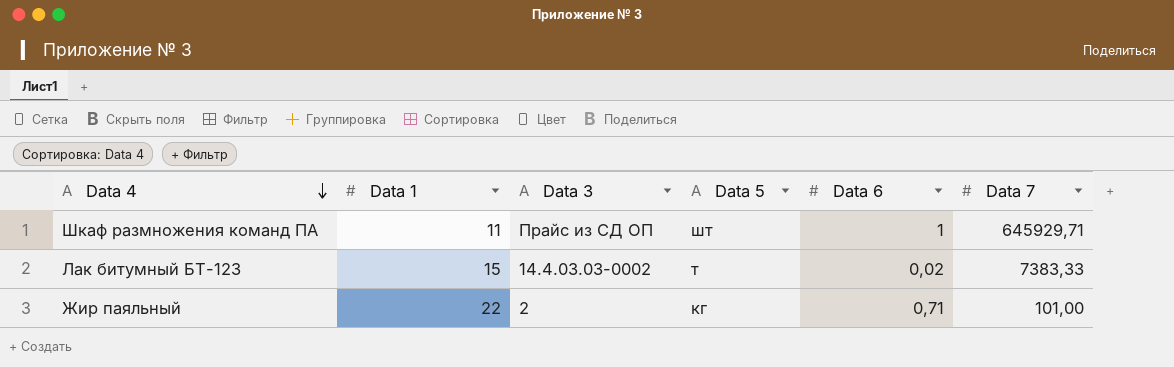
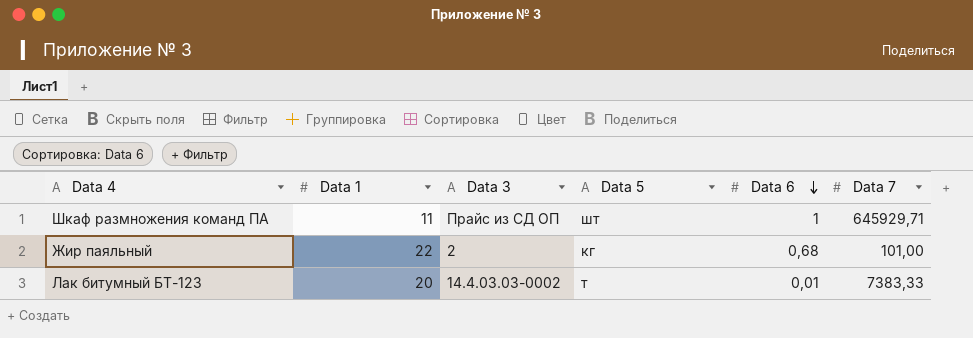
row order: Data 4 descending -> Data 6 descending
Жир паяльный | Data 6: 0,71 -> 0,68
Лак битумный БТ-123 | Data 1: 15 -> 20
Лак битумный БТ-123 | Data 6: 0,02 -> 0,01

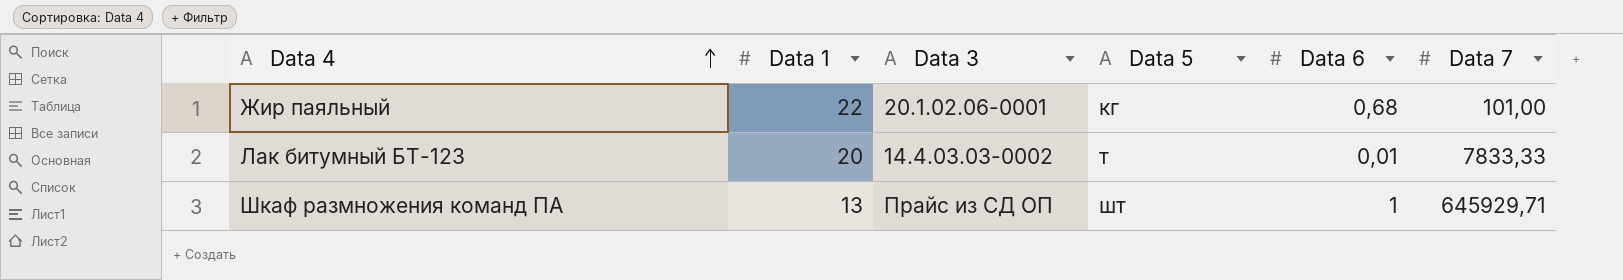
row order: Data 6 descending -> Data 4 ascending
Жир паяльный | Data 3: 2 -> 20.1.02.06-0001
Лак битумный БТ-123 | Data 7: 7383,33 -> 7833,33
Шкаф размножения команд ПА | Data 1: 11 -> 13

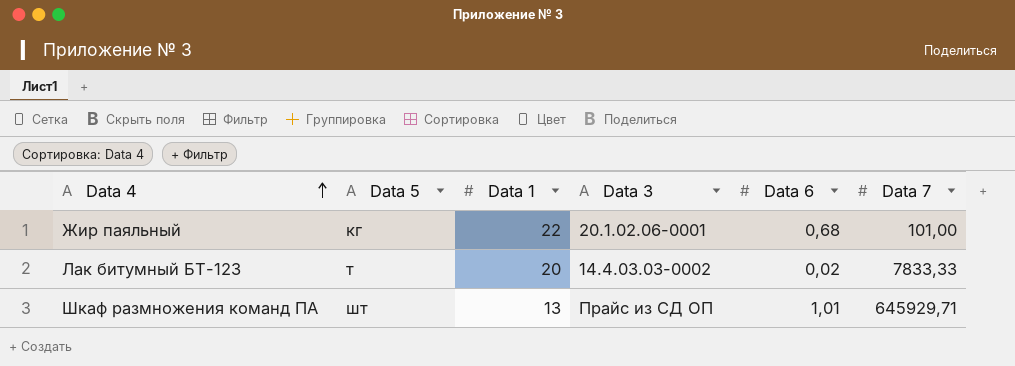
column Data 5 | position: 4 -> 2
Лак битумный БТ-123 | Data 6: 0,01 -> 0,02
Шкаф размножения команд ПА | Data 6: 1 -> 1,01

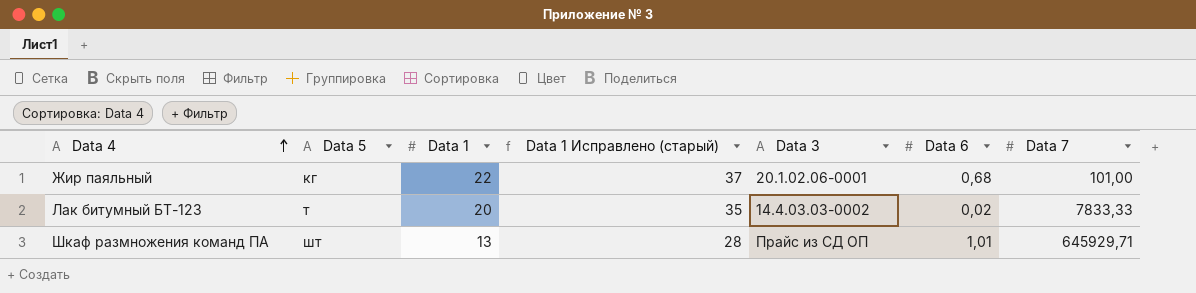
column Data 1 Исправлено (старый) | formula: none -> [Data 1] + 15

